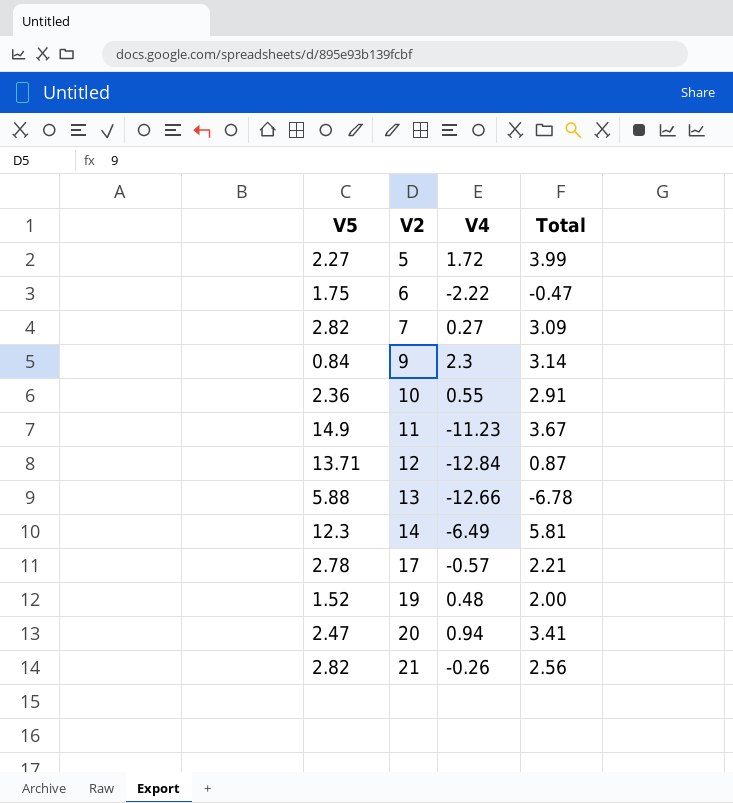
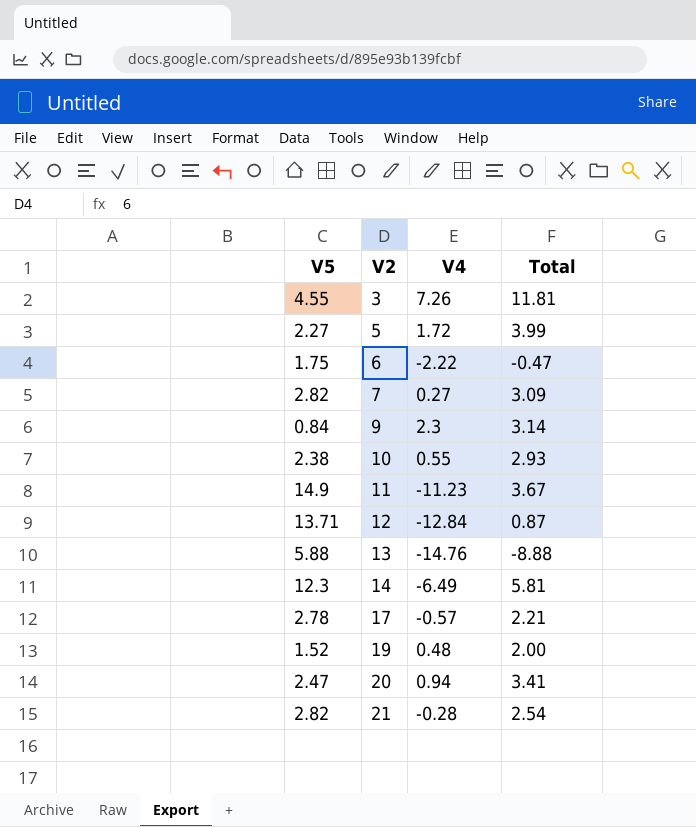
row 3: none -> 4.55 | 7.26 | 11.81
10 | V5: 2.36 -> 2.38
10 | Total: 2.91 -> 2.93
13 | V4: -12.66 -> -14.76
13 | Total: -6.78 -> -8.88
21 | V4: -0.26 -> -0.28
21 | Total: 2.56 -> 2.54

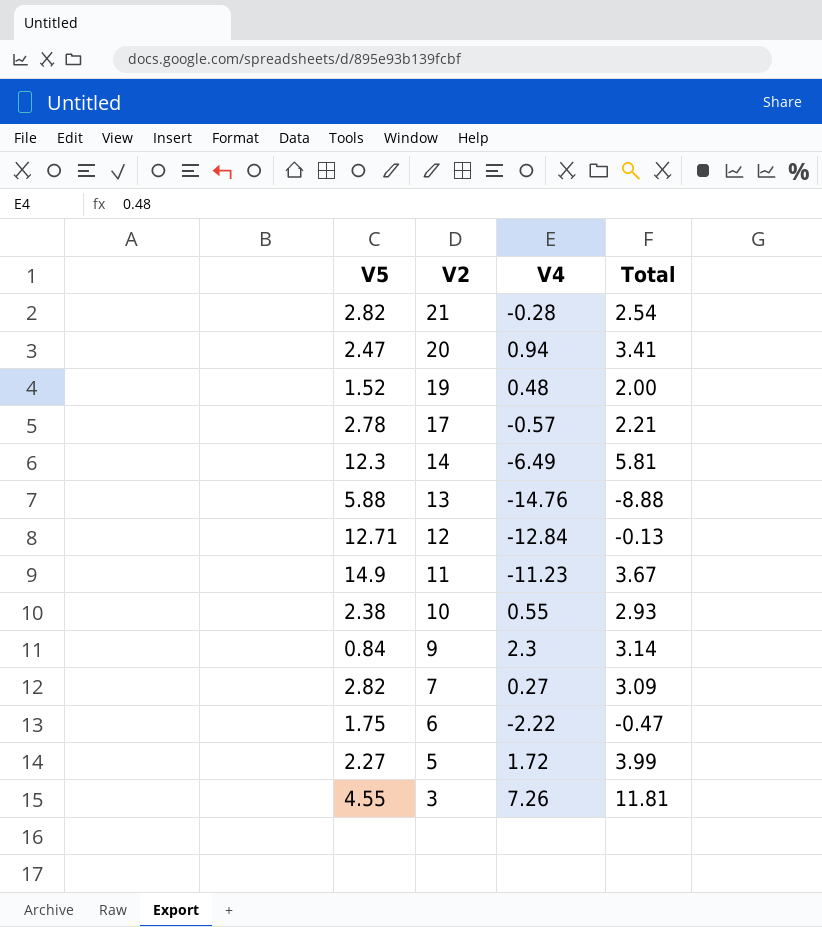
row order: V2 ascending -> V2 descending
12 | V5: 13.71 -> 12.71
12 | Total: 0.87 -> -0.13

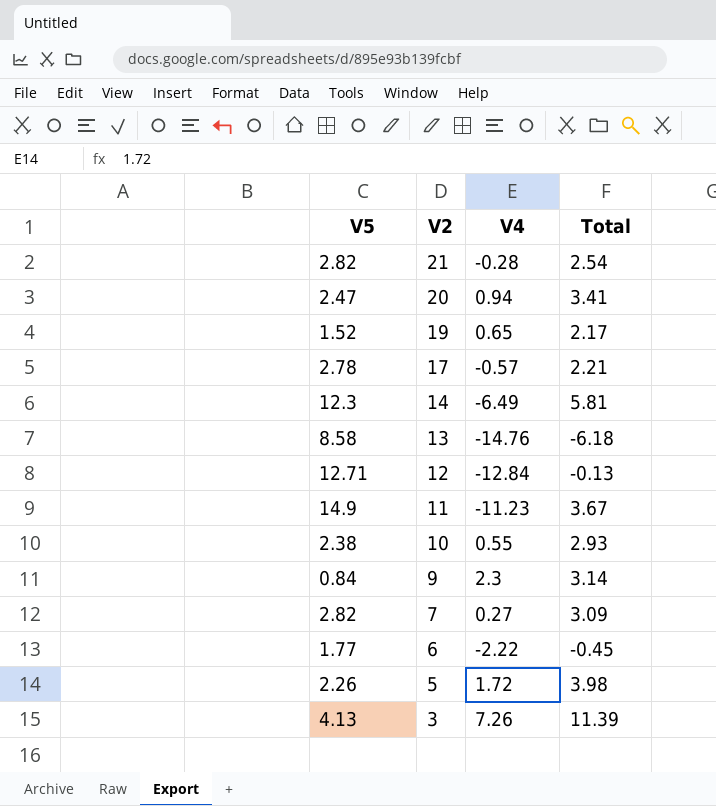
19 | V4: 0.48 -> 0.65
19 | Total: 2.00 -> 2.17
13 | V5: 5.88 -> 8.58
13 | Total: -8.88 -> -6.18
6 | V5: 1.75 -> 1.77
6 | Total: -0.47 -> -0.45
5 | V5: 2.27 -> 2.26
5 | Total: 3.99 -> 3.98
3 | V5: 4.55 -> 4.13
3 | Total: 11.81 -> 11.39

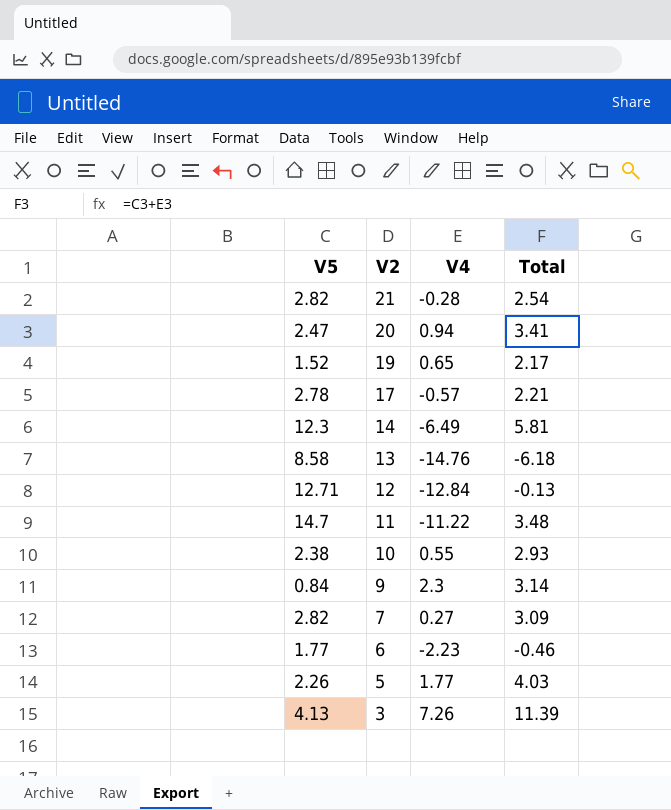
11 | V5: 14.9 -> 14.7
11 | V4: -11.23 -> -11.22
11 | Total: 3.67 -> 3.48
6 | V4: -2.22 -> -2.23
6 | Total: -0.45 -> -0.46
5 | V4: 1.72 -> 1.77
5 | Total: 3.98 -> 4.03

